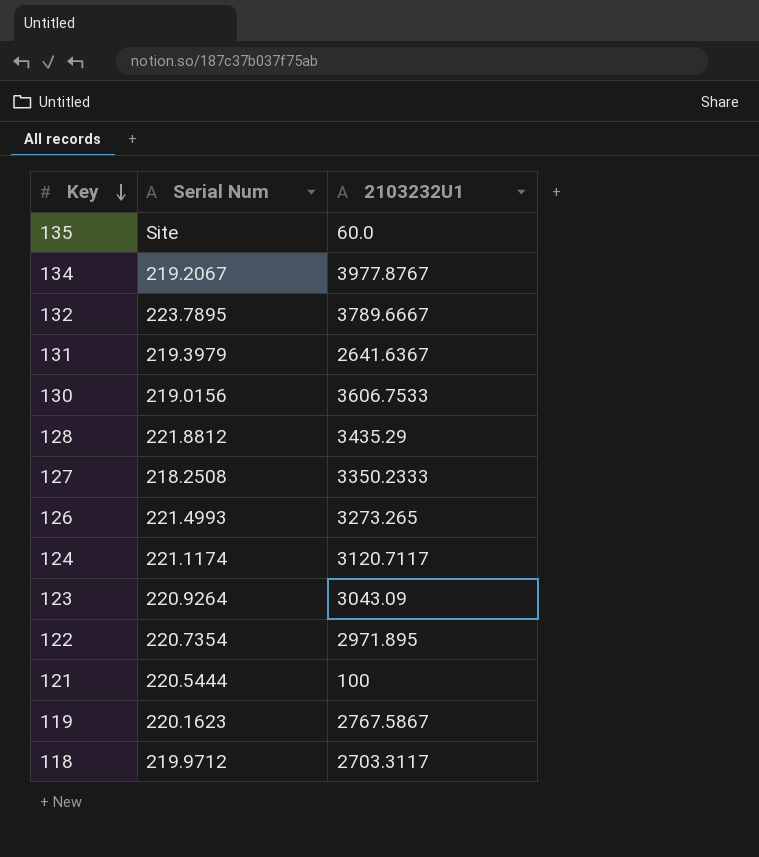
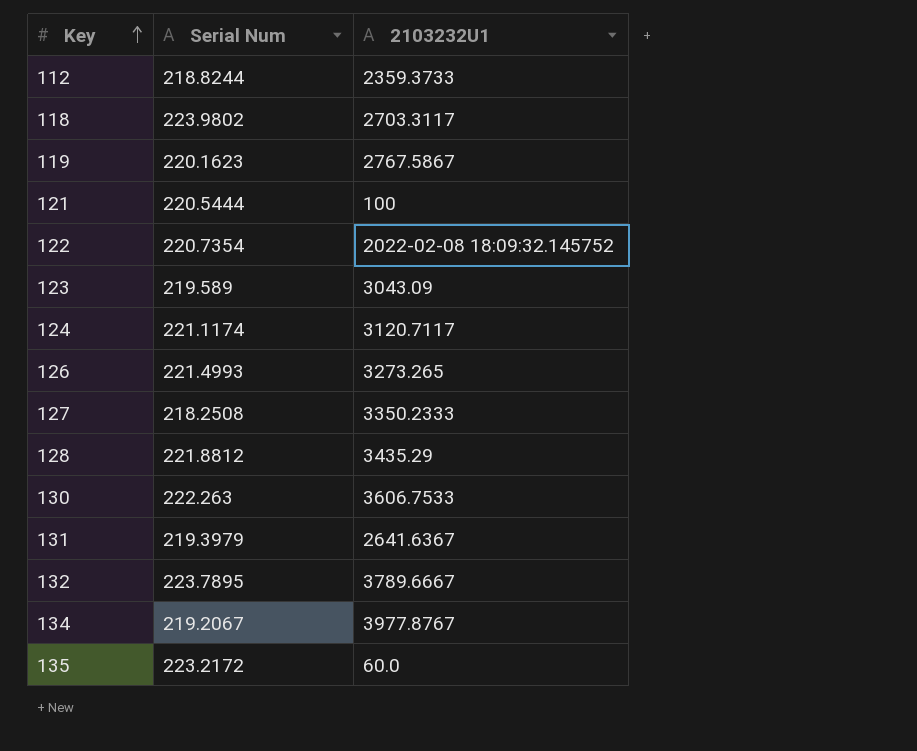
row order: Key descending -> Key ascending
row 112: none -> 218.8244 | 2359.3733
118 | Serial Num: 219.9712 -> 223.9802
122 | 2103232U1: 2971.895 -> 2022-02-08 18:09:32.145752
123 | Serial Num: 220.9264 -> 219.589
130 | Serial Num: 219.0156 -> 222.263
135 | Serial Num: Site -> 223.2172

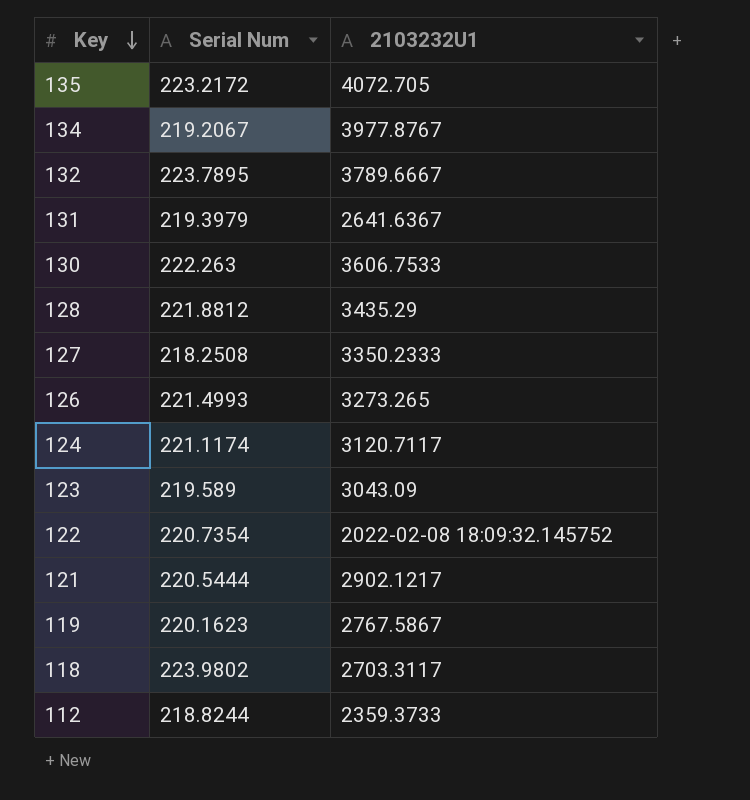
row order: Key ascending -> Key descending
135 | 2103232U1: 60.0 -> 4072.705
121 | 2103232U1: 100 -> 2902.1217

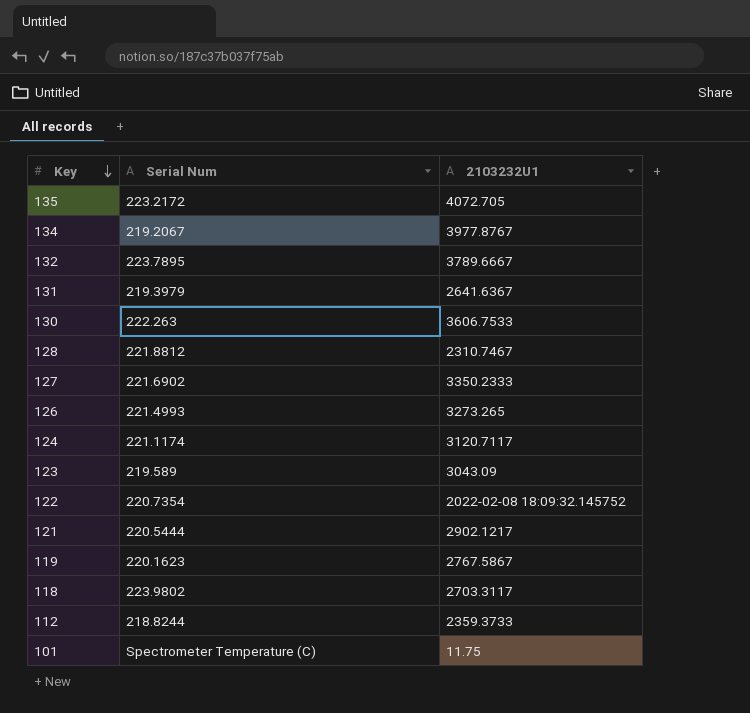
128 | 2103232U1: 3435.29 -> 2310.7467
127 | Serial Num: 218.2508 -> 221.6902
row 101: none -> Spectrometer Temperature (C) | 11.75

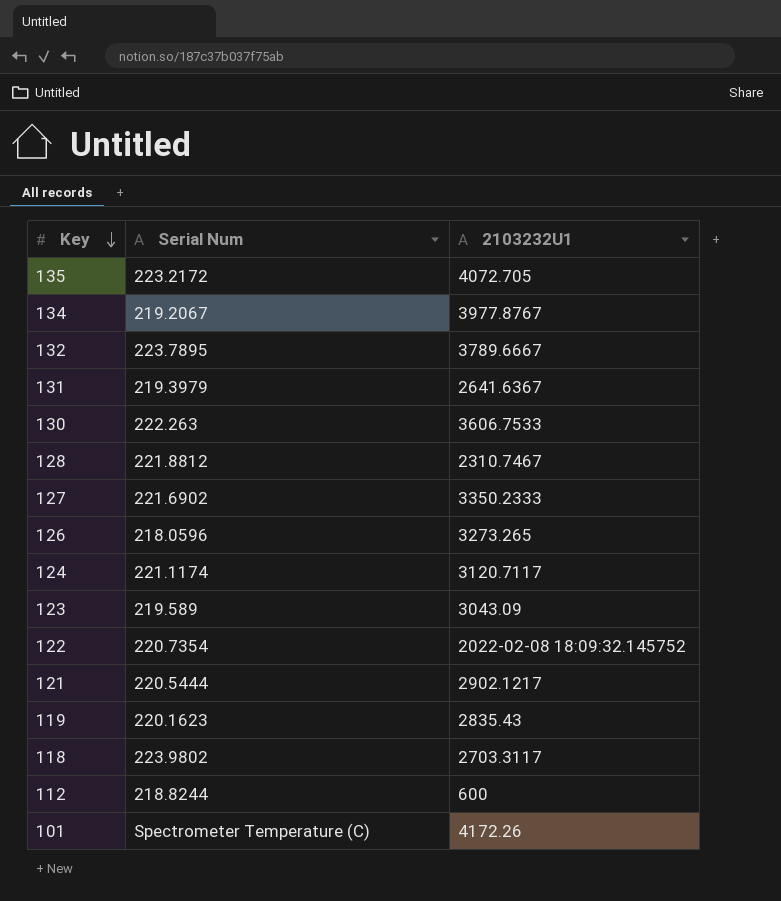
126 | Serial Num: 221.4993 -> 218.0596
119 | 2103232U1: 2767.5867 -> 2835.43
112 | 2103232U1: 2359.3733 -> 600
101 | 2103232U1: 11.75 -> 4172.26

